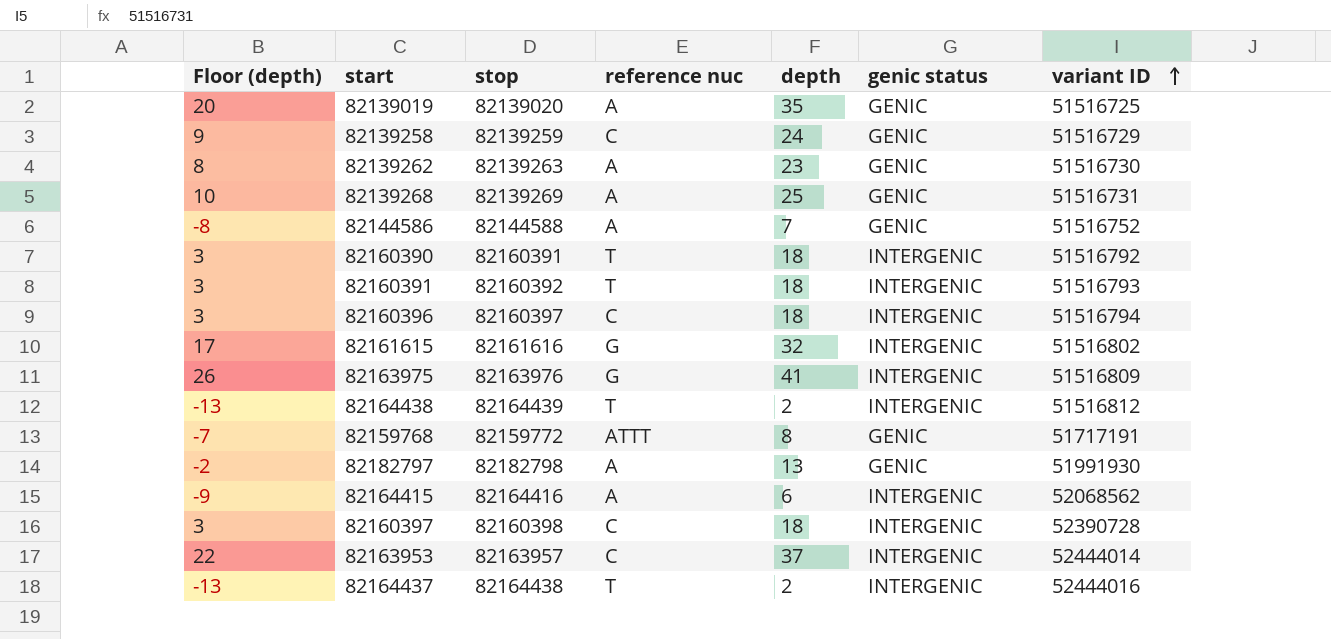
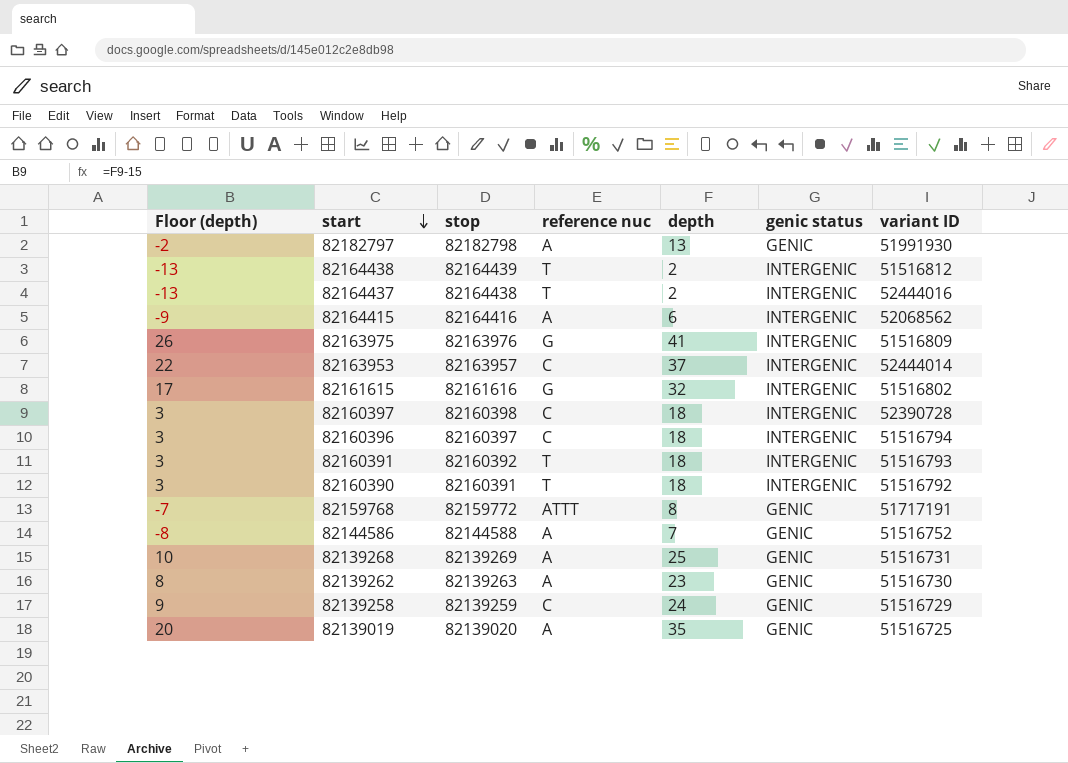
row order: variant ID ascending -> start descending

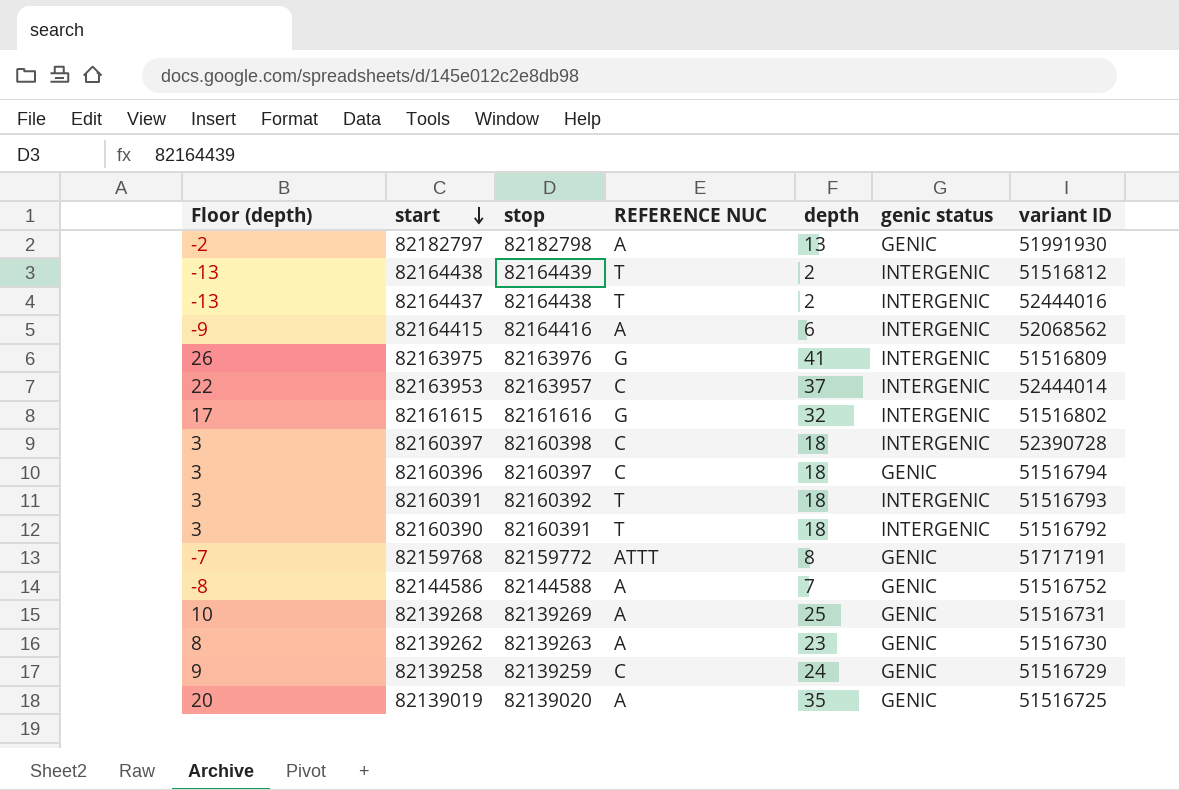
column name: reference nuc -> REFERENCE NUC
82160396 | genic status: INTERGENIC -> GENIC

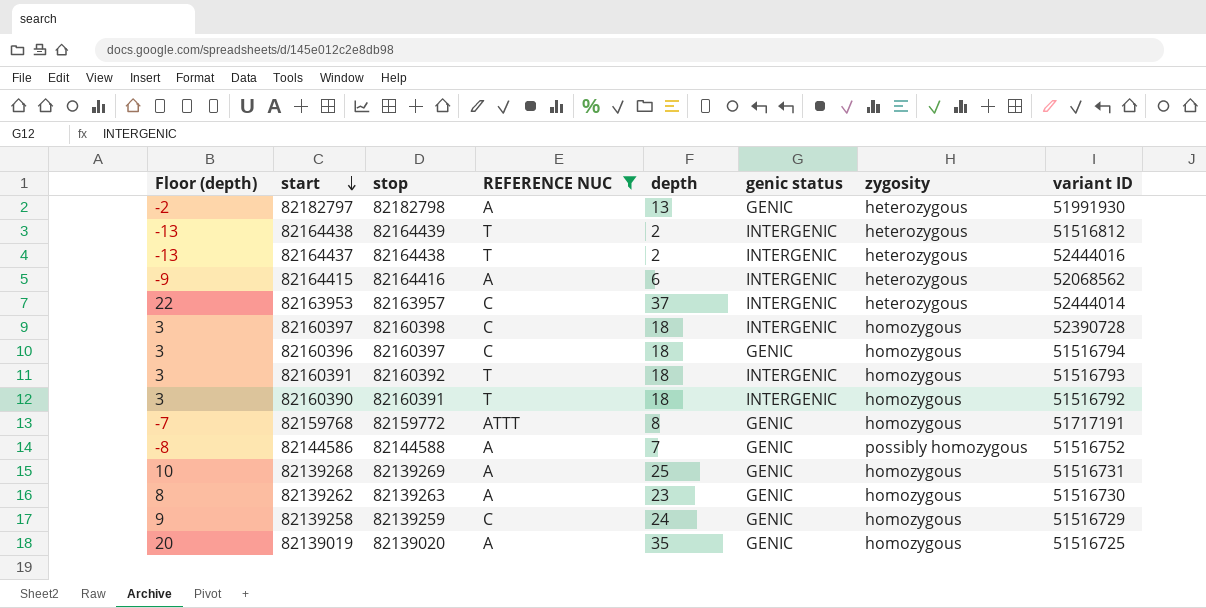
filter: none -> REFERENCE NUC != G
column zygosity | position: none -> 7

